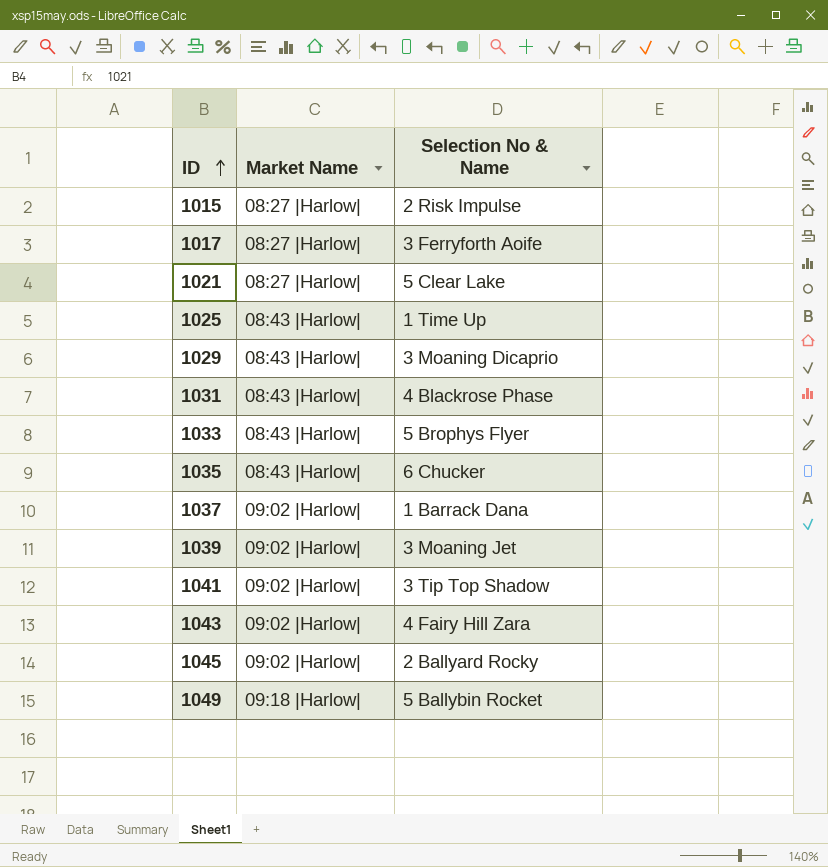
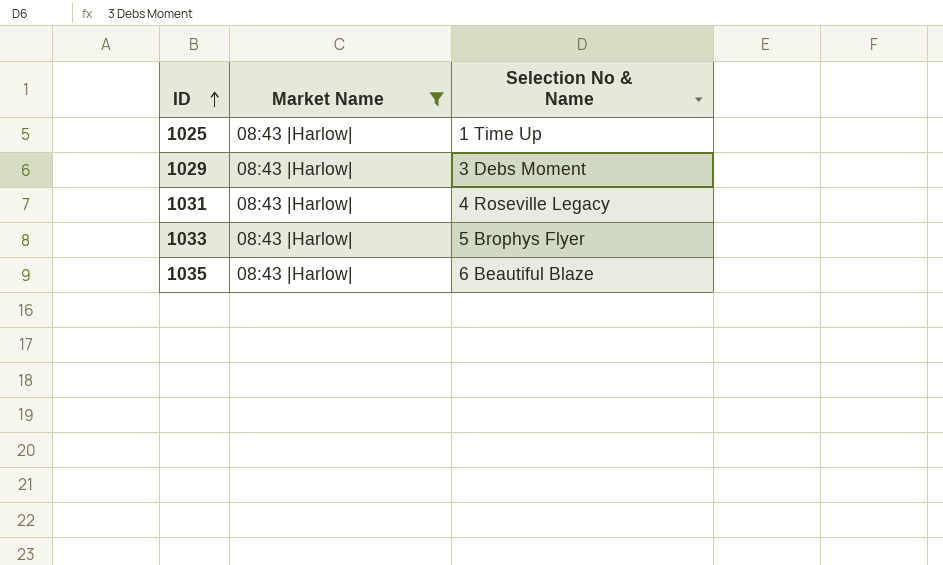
filter: none -> Market Name = 08:43 |Harlow|
1029 | Selection No & Name: 3 Moaning Dicaprio -> 3 Debs Moment
1031 | Selection No & Name: 4 Blackrose Phase -> 4 Roseville Legacy
1035 | Selection No & Name: 6 Chucker -> 6 Beautiful Blaze

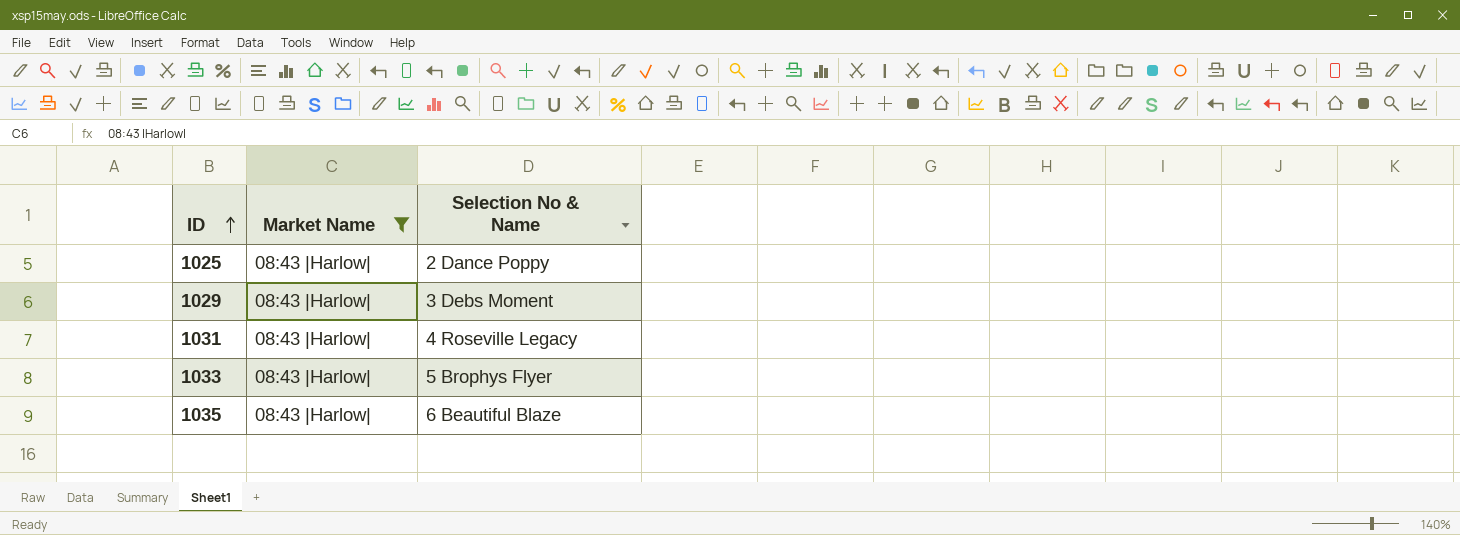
1025 | Selection No & Name: 1 Time Up -> 2 Dance Poppy

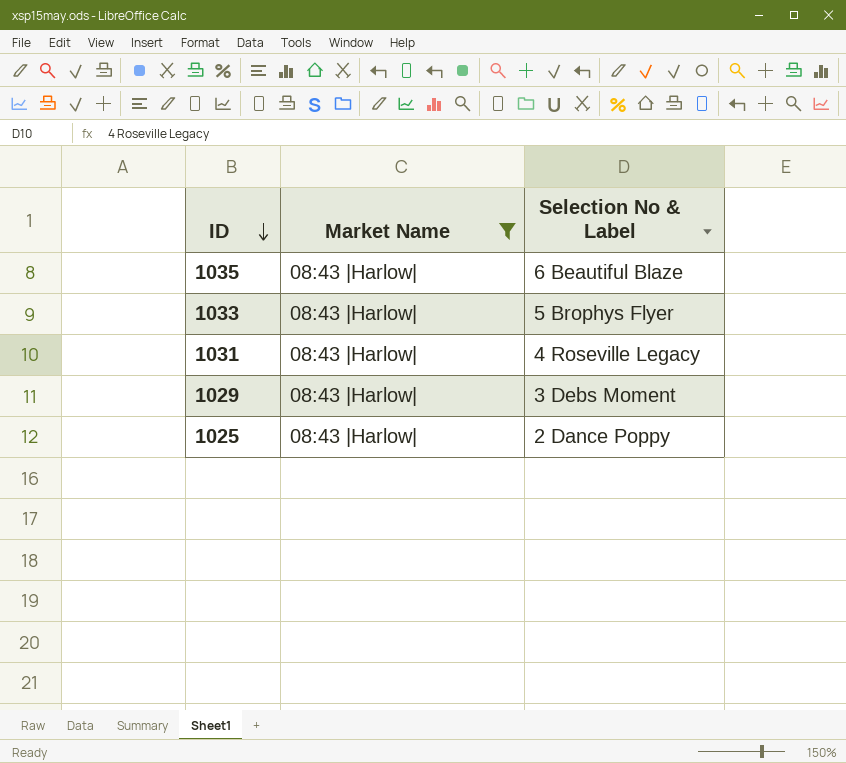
row order: ID ascending -> ID descending
column name: Selection No & Name -> Selection No & Label

